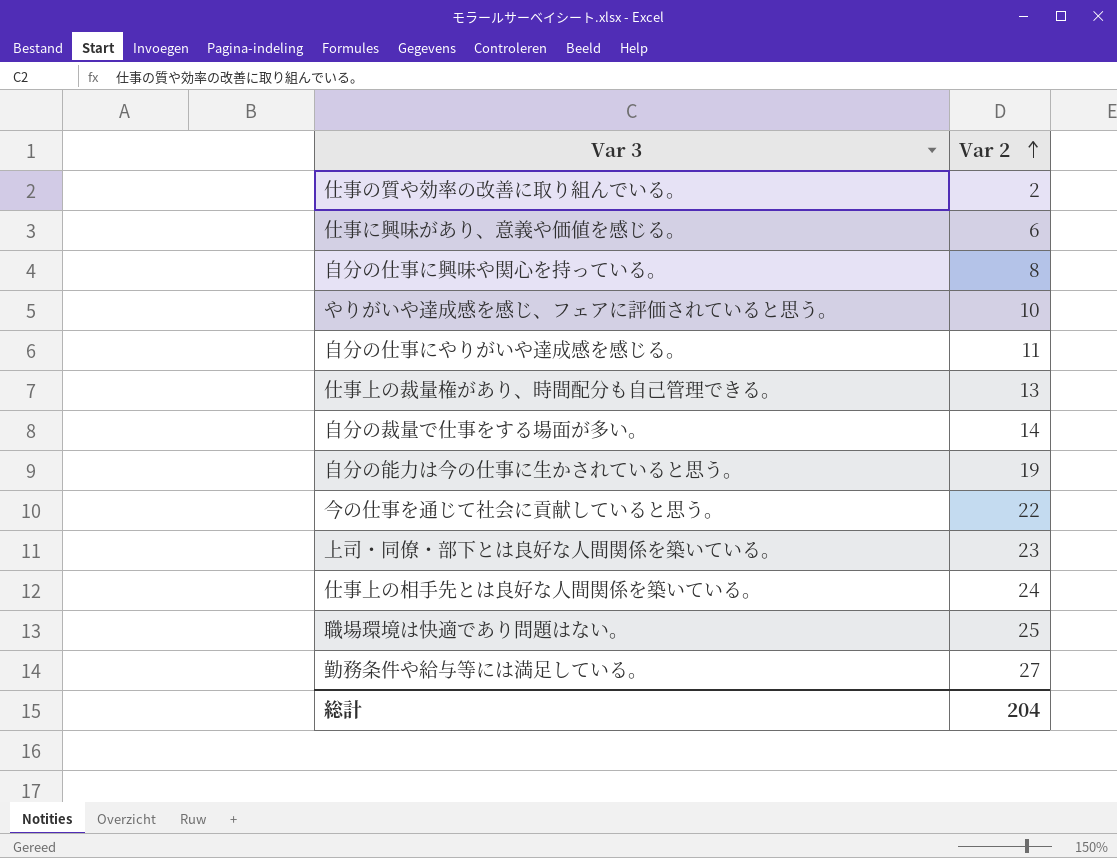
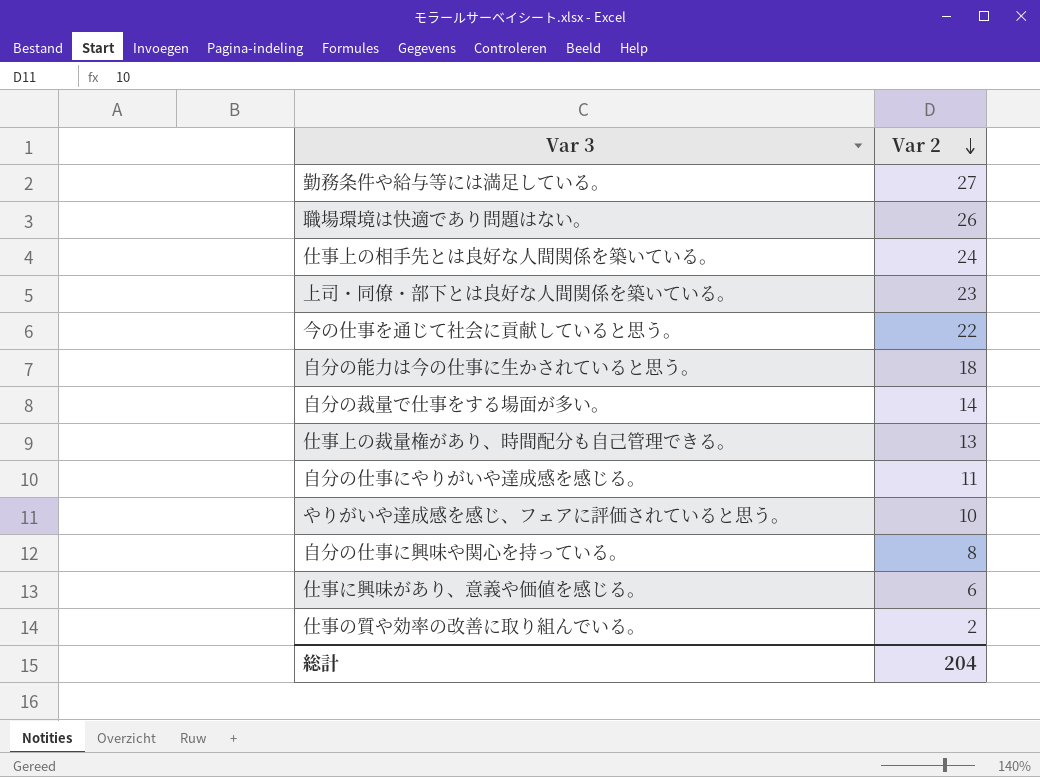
row order: Var 2 ascending -> Var 2 descending
職場環境は快適であり問題はない。 | Var 2: 25 -> 26
自分の能力は今の仕事に生かされていると思う。 | Var 2: 19 -> 18

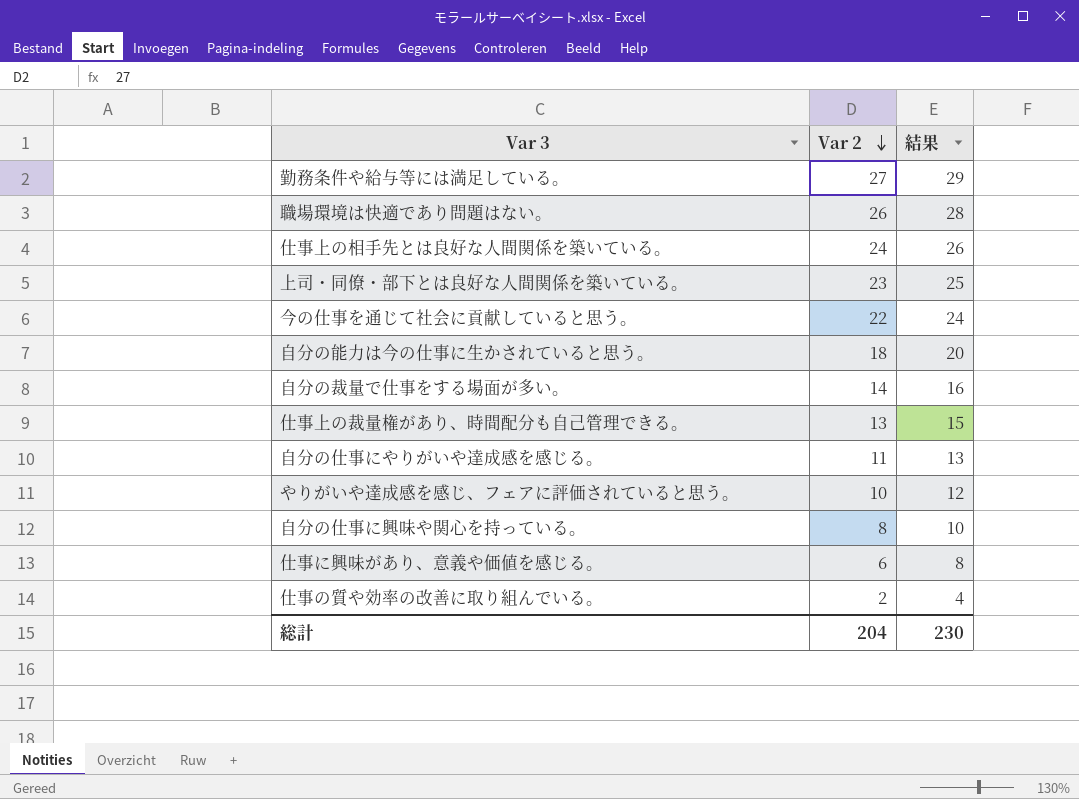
column 結果 | formula: none -> [Var 2] + 2

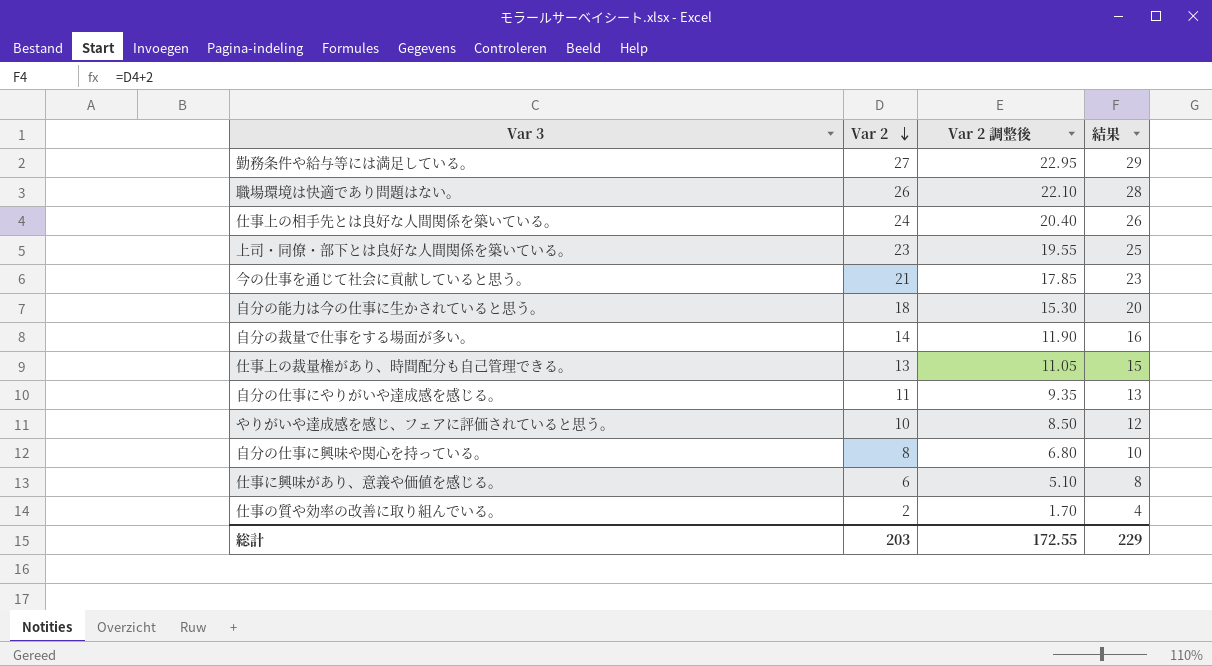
column Var 2 調整後 | formula: none -> [Var 2] * 0.85
今の仕事を通じて社会に貢献していると思う。 | Var 2: 22 -> 21
今の仕事を通じて社会に貢献していると思う。 | 結果: 24 -> 23
総計 | Var 2: 204 -> 203
総計 | 結果: 230 -> 229

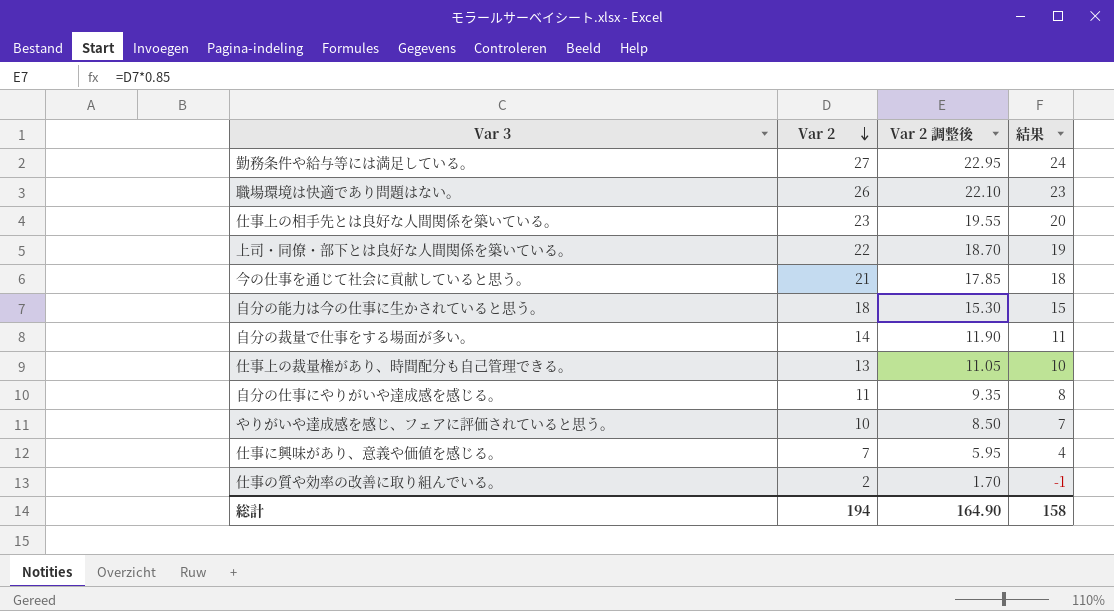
column 結果 | formula: [Var 2] + 2 -> [Var 2] - 3
row 自分の仕事に興味や関心を持っている。: 8 | 6.80 | 10 -> none
仕事上の相手先とは良好な人間関係を築いている。 | Var 2: 24 -> 23
仕事上の相手先とは良好な人間関係を築いている。 | Var 2 調整後: 20.40 -> 19.55
上司・同僚・部下とは良好な人間関係を築いている。 | Var 2: 23 -> 22
上司・同僚・部下とは良好な人間関係を築いている。 | Var 2 調整後: 19.55 -> 18.70
仕事に興味があり、意義や価値を感じる。 | Var 2: 6 -> 7
仕事に興味があり、意義や価値を感じる。 | Var 2 調整後: 5.10 -> 5.95
総計 | Var 2: 203 -> 194
総計 | Var 2 調整後: 172.55 -> 164.90
総計 | 結果: 229 -> 158

